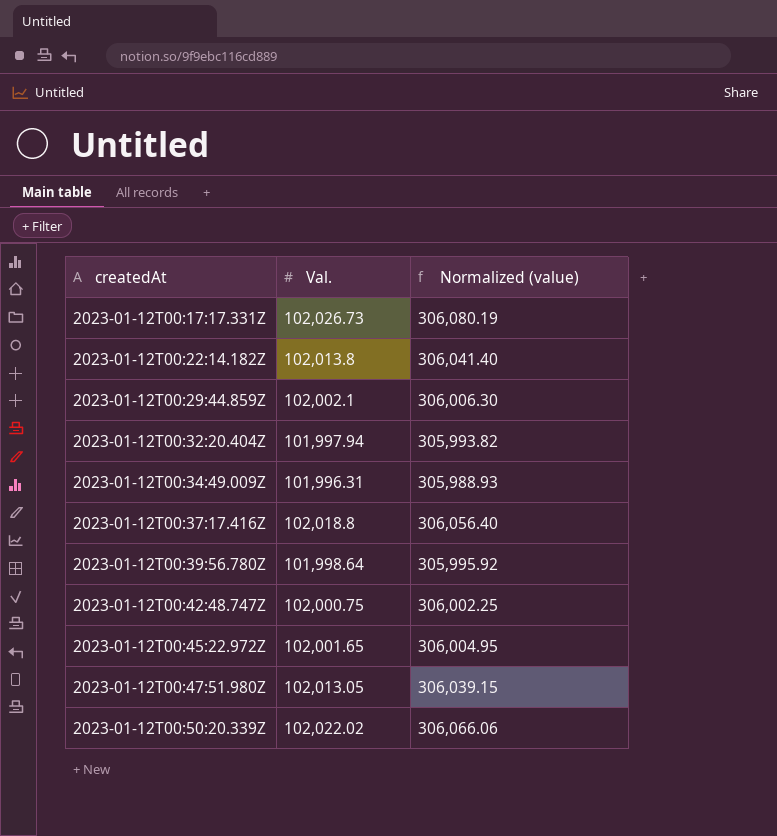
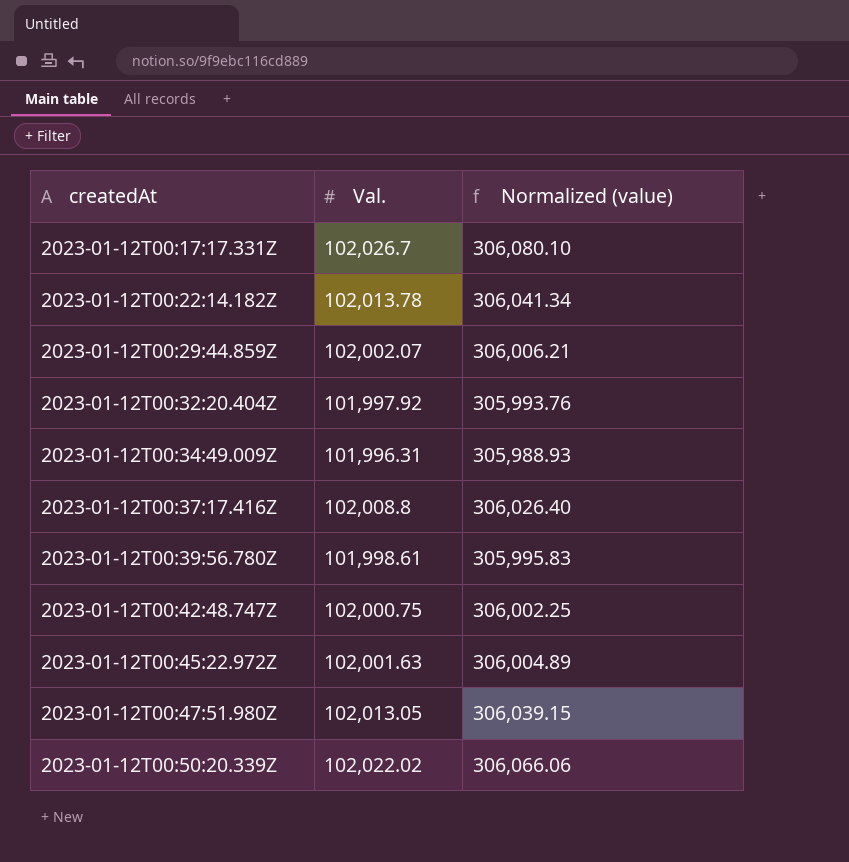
2023-01-12T00:17:17.331Z | Val.: 102,026.73 -> 102,026.7
2023-01-12T00:17:17.331Z | Normalized (value): 306,080.19 -> 306,080.10
2023-01-12T00:22:14.182Z | Val.: 102,013.8 -> 102,013.78
2023-01-12T00:22:14.182Z | Normalized (value): 306,041.40 -> 306,041.34
2023-01-12T00:29:44.859Z | Val.: 102,002.1 -> 102,002.07
2023-01-12T00:29:44.859Z | Normalized (value): 306,006.30 -> 306,006.21
2023-01-12T00:32:20.404Z | Val.: 101,997.94 -> 101,997.92
2023-01-12T00:32:20.404Z | Normalized (value): 305,993.82 -> 305,993.76
2023-01-12T00:37:17.416Z | Val.: 102,018.8 -> 102,008.8
2023-01-12T00:37:17.416Z | Normalized (value): 306,056.40 -> 306,026.40
2023-01-12T00:39:56.780Z | Val.: 101,998.64 -> 101,998.61
2023-01-12T00:39:56.780Z | Normalized (value): 305,995.92 -> 305,995.83
2023-01-12T00:45:22.972Z | Val.: 102,001.65 -> 102,001.63
2023-01-12T00:45:22.972Z | Normalized (value): 306,004.95 -> 306,004.89

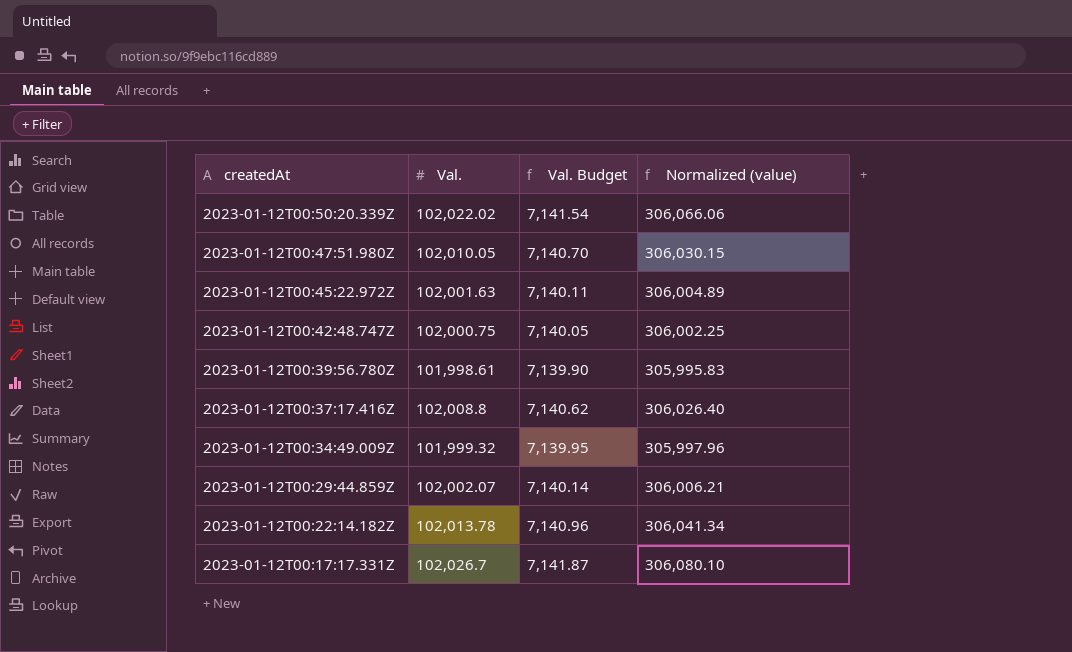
row order: createdAt ascending -> createdAt descending
column Val. Budget | formula: none -> [Val.] * 0.07
row 2023-01-12T00:32:20.404Z: 101,997.92 | 305,993.76 -> none
2023-01-12T00:47:51.980Z | Val.: 102,013.05 -> 102,010.05
2023-01-12T00:47:51.980Z | Normalized (value): 306,039.15 -> 306,030.15
2023-01-12T00:34:49.009Z | Val.: 101,996.31 -> 101,999.32
2023-01-12T00:34:49.009Z | Normalized (value): 305,988.93 -> 305,997.96

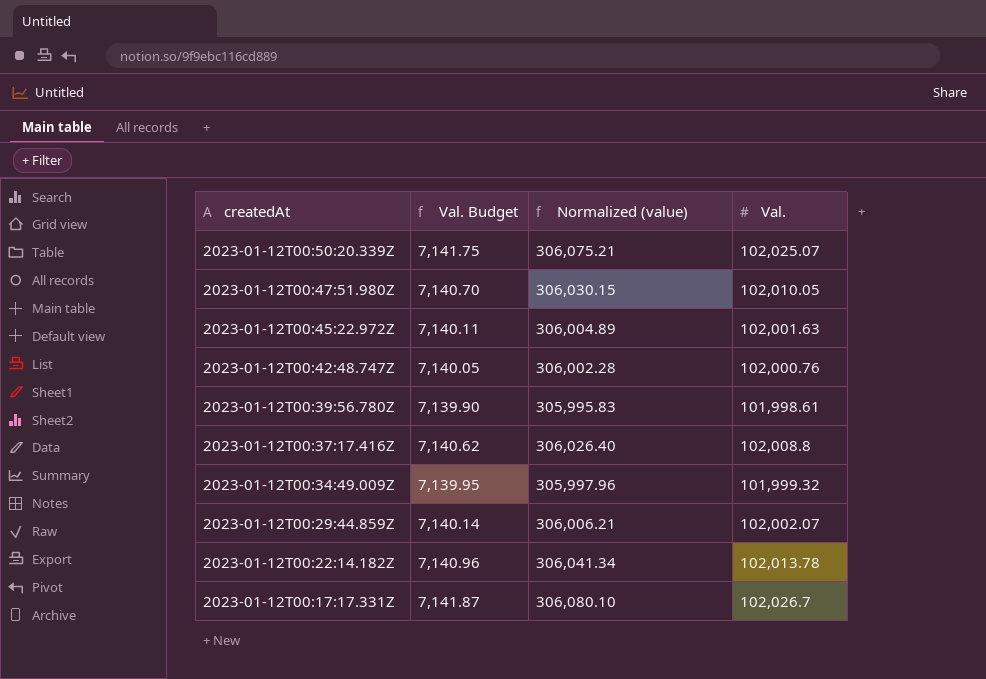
column Val. | position: 2 -> 4
2023-01-12T00:50:20.339Z | Val. Budget: 7,141.54 -> 7,141.75
2023-01-12T00:50:20.339Z | Normalized (value): 306,066.06 -> 306,075.21
2023-01-12T00:50:20.339Z | Val.: 102,022.02 -> 102,025.07
2023-01-12T00:42:48.747Z | Normalized (value): 306,002.25 -> 306,002.28
2023-01-12T00:42:48.747Z | Val.: 102,000.75 -> 102,000.76

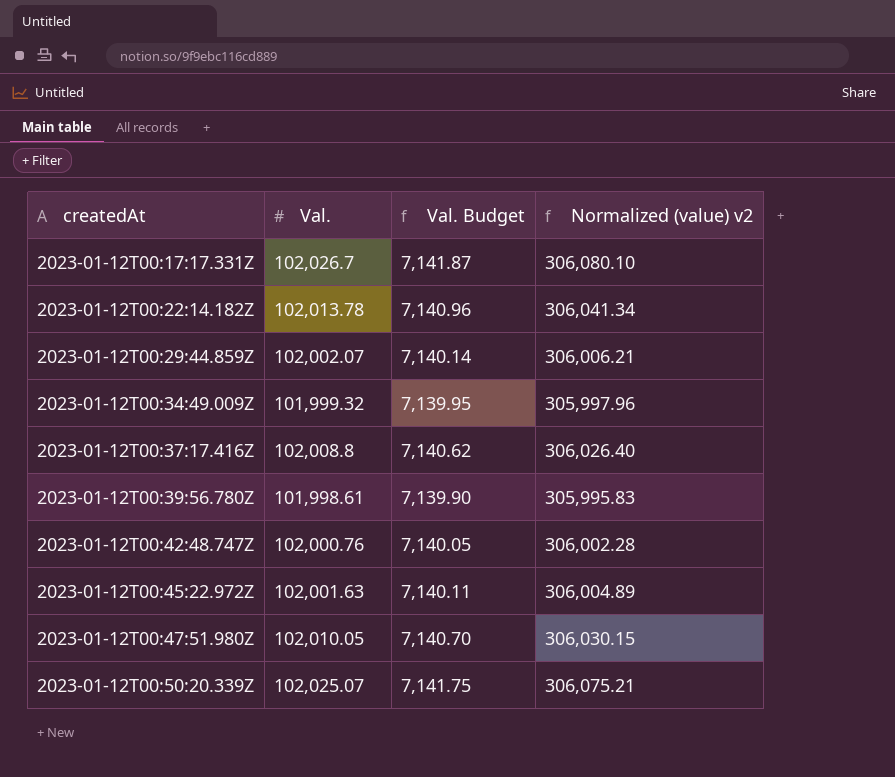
row order: createdAt descending -> createdAt ascending
column Val. | position: 4 -> 2
column name: Normalized (value) -> Normalized (value) v2

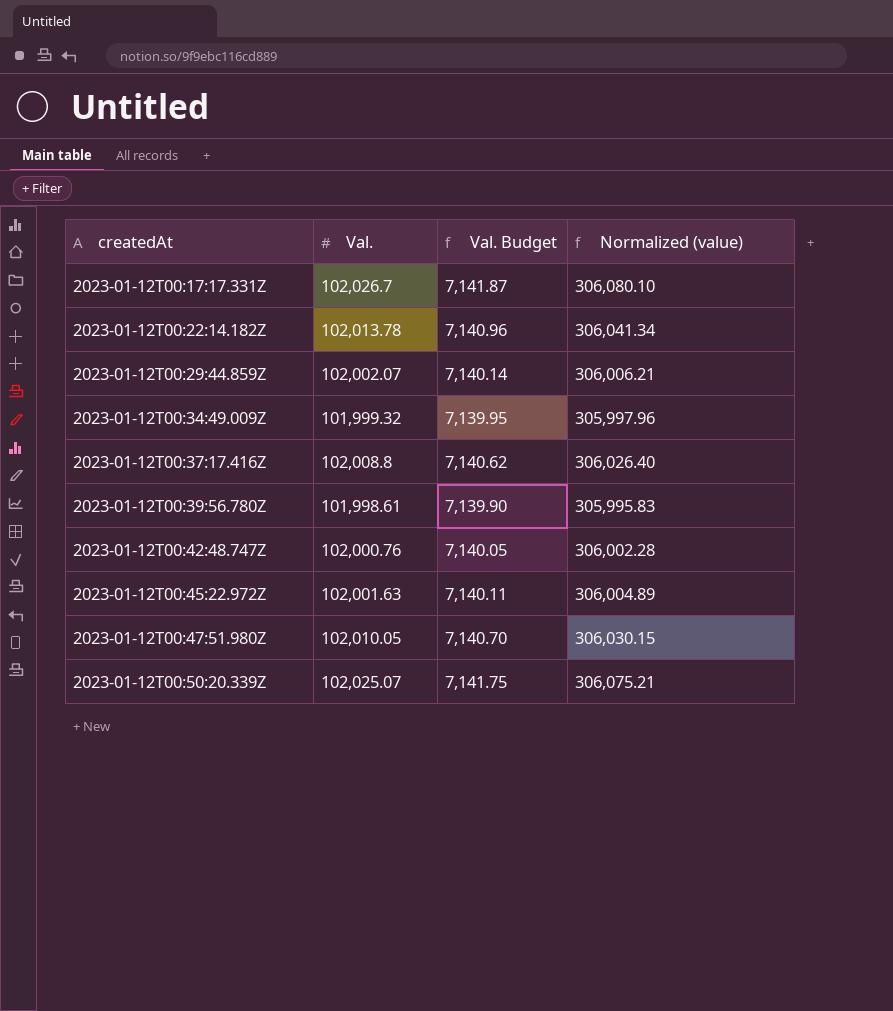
column name: Normalized (value) v2 -> Normalized (value)

